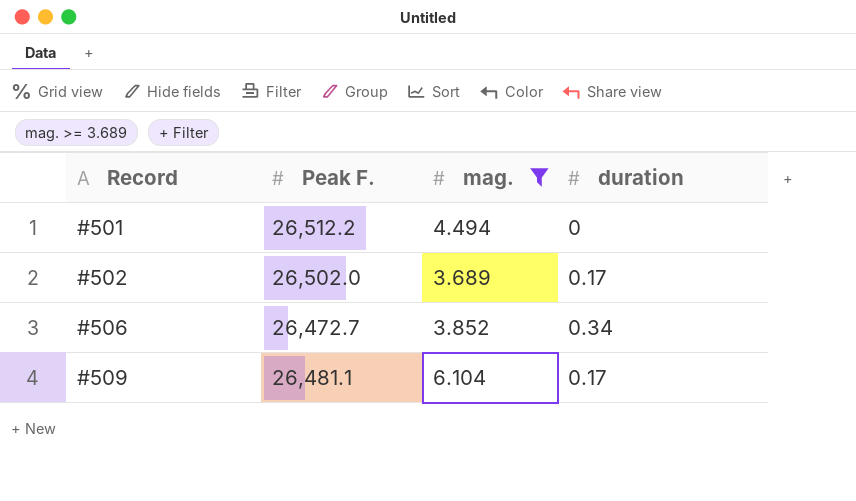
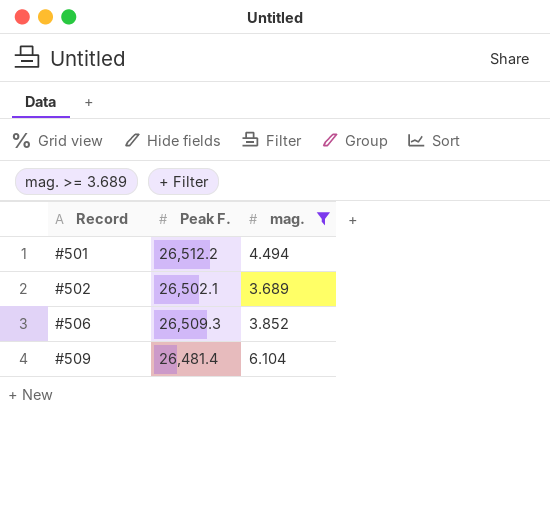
column duration | position: 4 -> none
#502 | Peak F.: 26,502.0 -> 26,502.1
#506 | Peak F.: 26,472.7 -> 26,509.3
#509 | Peak F.: 26,481.1 -> 26,481.4

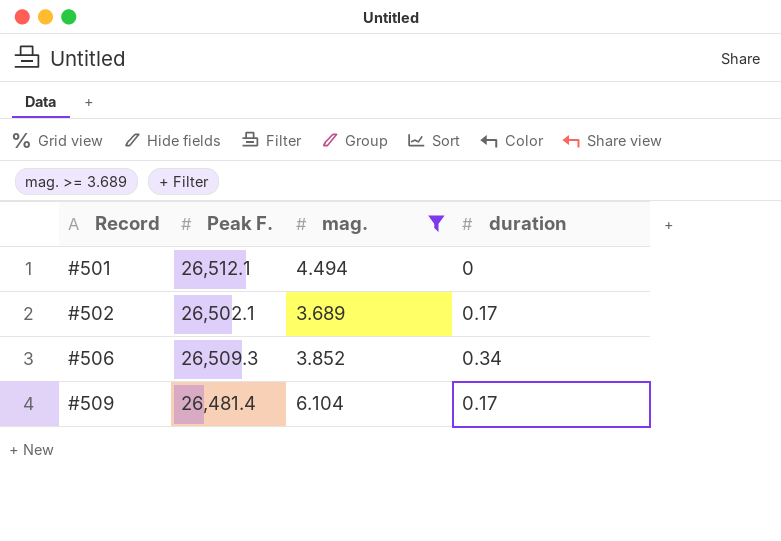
column duration | position: none -> 4
#501 | Peak F.: 26,512.2 -> 26,512.1

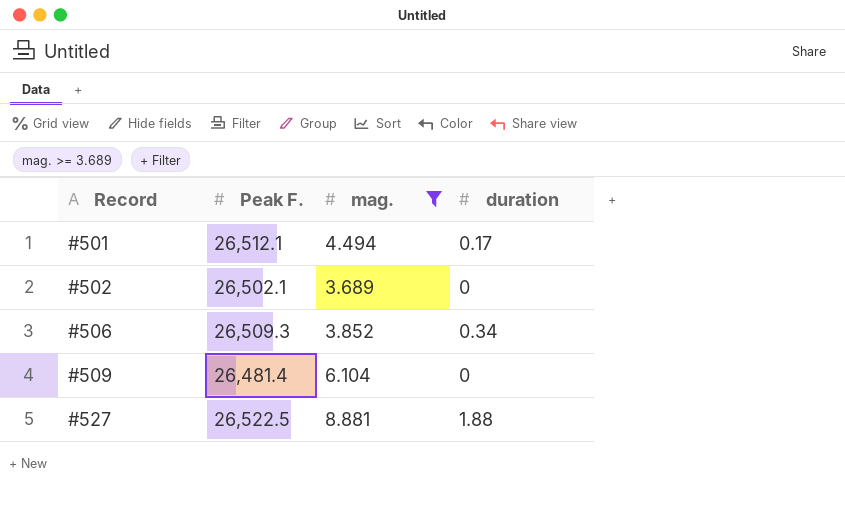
#501 | duration: 0 -> 0.17
#502 | duration: 0.17 -> 0
#509 | duration: 0.17 -> 0
row #527: none -> 26,522.5 | 8.881 | 1.88

